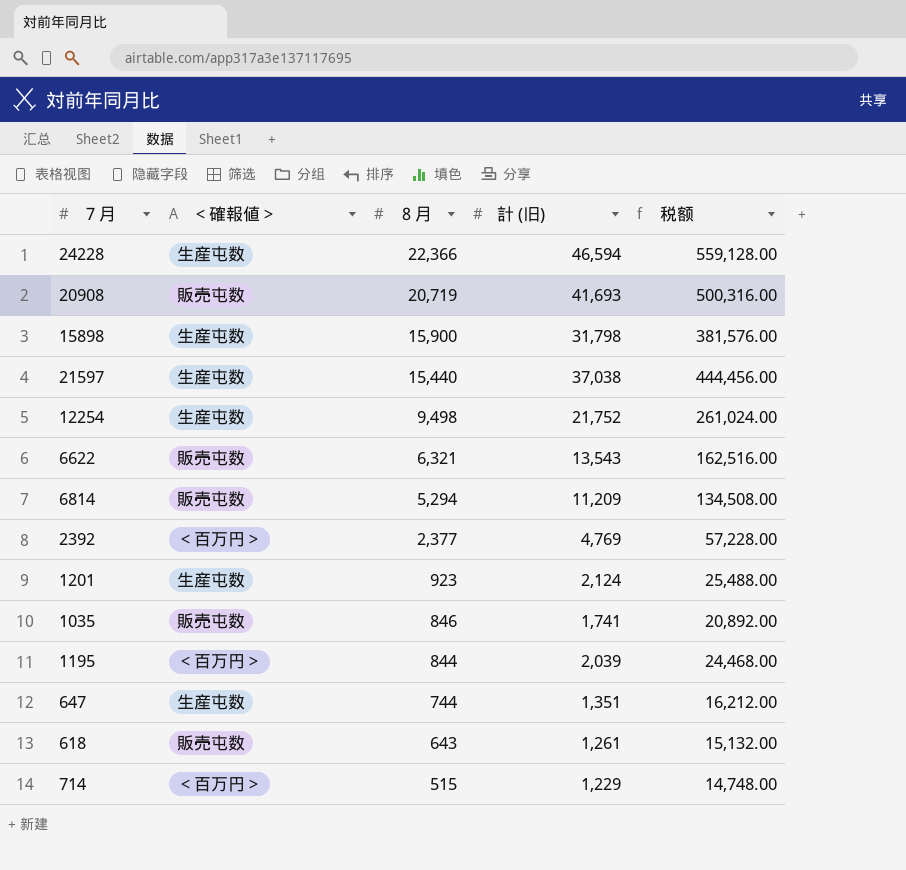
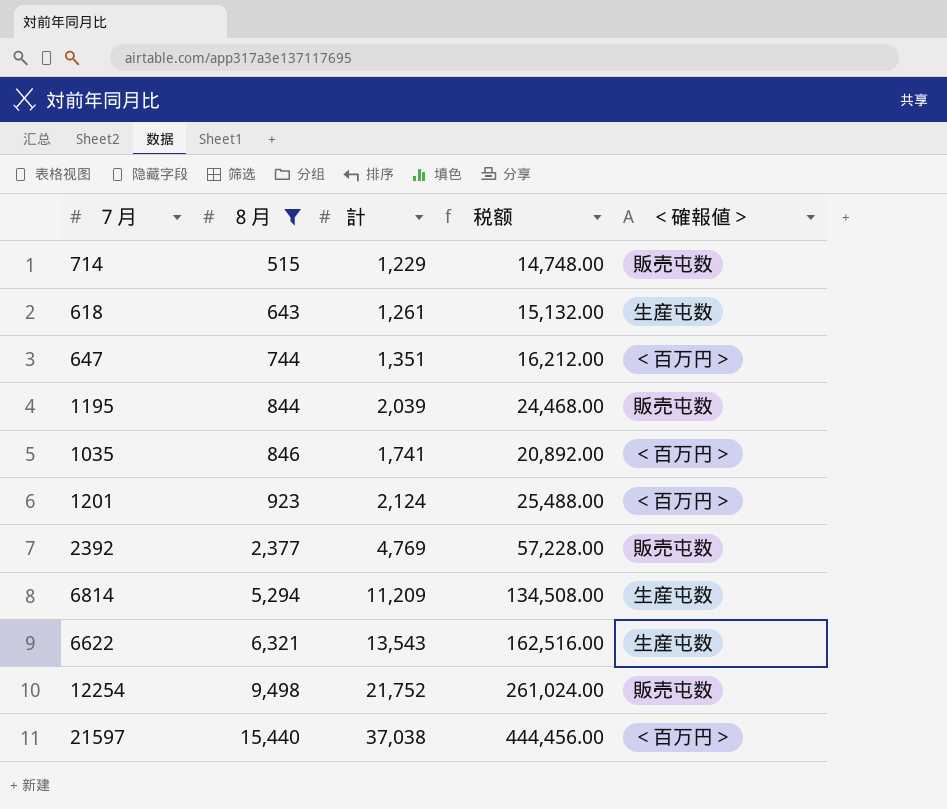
filter: none -> ８月 <= 15,440
row order: ８月 descending -> ８月 ascending
column name: 計 (旧) -> 計
column ＜確報値＞ | position: 2 -> 5
714 | ＜確報値＞: ＜百万円＞ -> 販売屯数
618 | ＜確報値＞: 販売屯数 -> 生産屯数
647 | ＜確報値＞: 生産屯数 -> ＜百万円＞
1195 | ＜確報値＞: ＜百万円＞ -> 販売屯数
1035 | ＜確報値＞: 販売屯数 -> ＜百万円＞
1201 | ＜確報値＞: 生産屯数 -> ＜百万円＞
2392 | ＜確報値＞: ＜百万円＞ -> 販売屯数
6814 | ＜確報値＞: 販売屯数 -> 生産屯数
6622 | ＜確報値＞: 販売屯数 -> 生産屯数
12254 | ＜確報値＞: 生産屯数 -> 販売屯数
21597 | ＜確報値＞: 生産屯数 -> ＜百万円＞

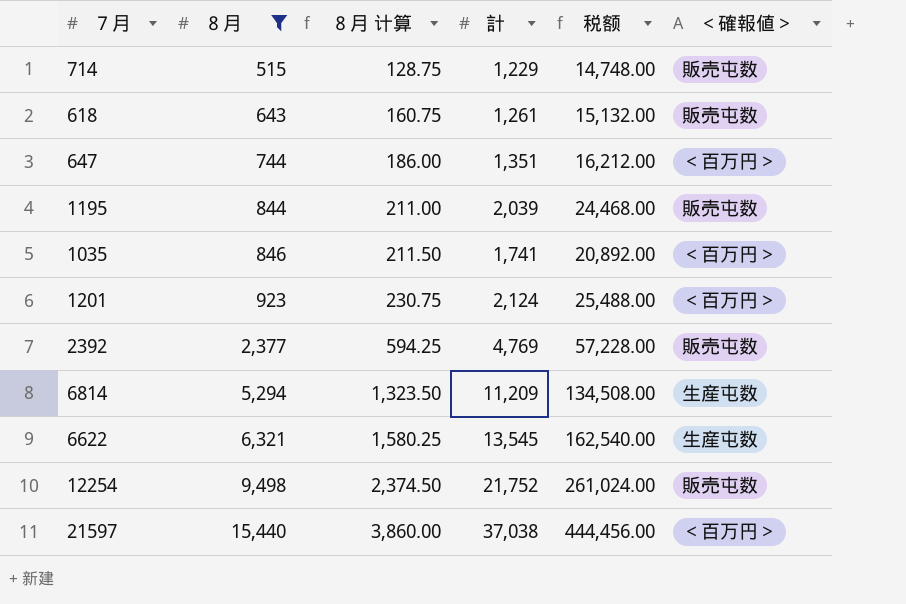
column ８月 计算 | formula: none -> [８月] * 0.25
618 | ＜確報値＞: 生産屯数 -> 販売屯数
6622 | 計: 13,543 -> 13,545
6622 | 税额: 162,516.00 -> 162,540.00

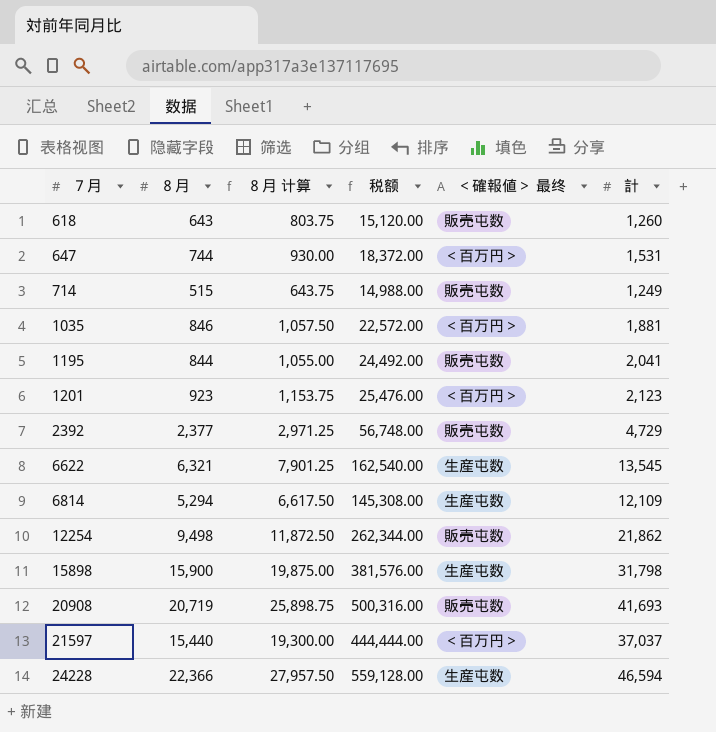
filter: ８月 <= 15,440 -> none
row order: ８月 ascending -> ７月 ascending
column ８月 计算 | formula: [８月] * 0.25 -> [８月] * 1.25
column name: ＜確報値＞ -> ＜確報値＞ 最终
column 計 | position: 4 -> 6
618 | 税额: 15,132.00 -> 15,120.00
618 | 計: 1,261 -> 1,260
647 | 税额: 16,212.00 -> 18,372.00
647 | 計: 1,351 -> 1,531
714 | 税额: 14,748.00 -> 14,988.00
714 | 計: 1,229 -> 1,249
1035 | 税额: 20,892.00 -> 22,572.00
1035 | 計: 1,741 -> 1,881
1195 | 税额: 24,468.00 -> 24,492.00
1195 | 計: 2,039 -> 2,041
1201 | 税额: 25,488.00 -> 25,476.00
1201 | 計: 2,124 -> 2,123
2392 | 税额: 57,228.00 -> 56,748.00
2392 | 計: 4,769 -> 4,729
6814 | 税额: 134,508.00 -> 145,308.00
6814 | 計: 11,209 -> 12,109
12254 | 税额: 261,024.00 -> 262,344.00
12254 | 計: 21,752 -> 21,862
21597 | 税额: 444,456.00 -> 444,444.00
21597 | 計: 37,038 -> 37,037

